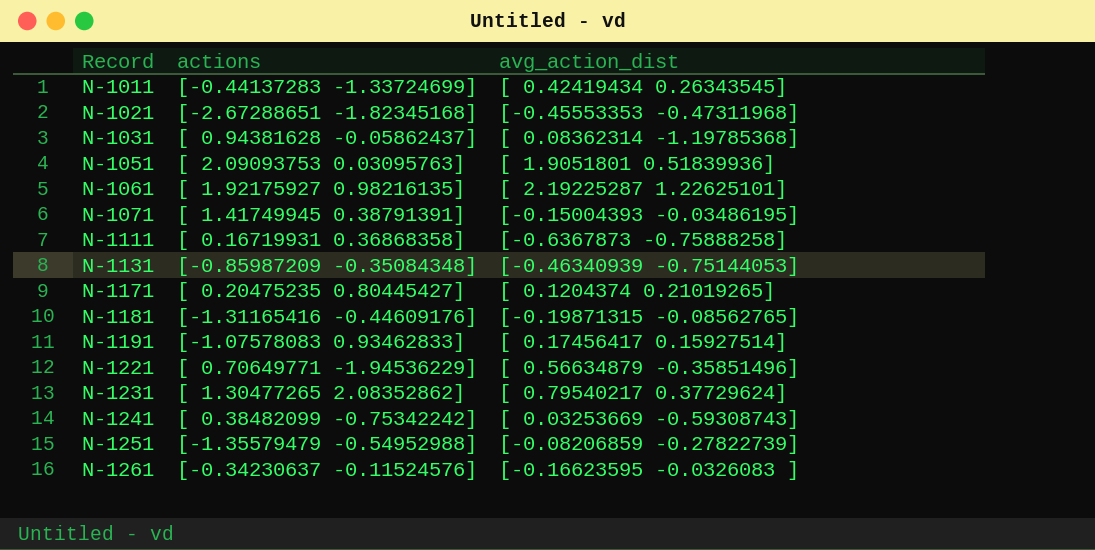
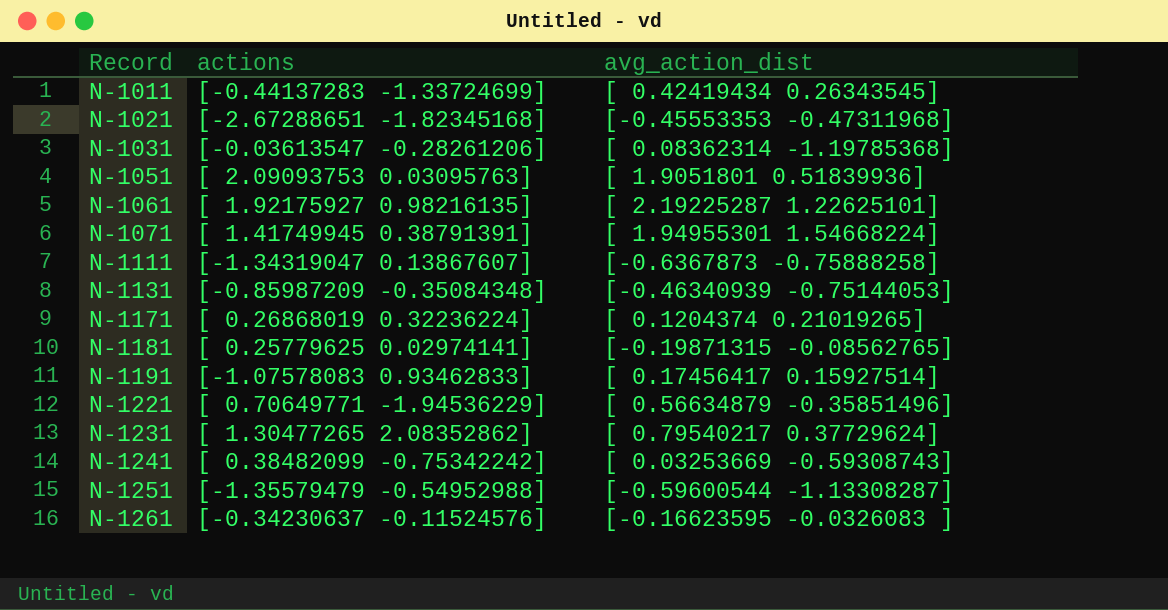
N-1031 | actions: [ 0.94381628 -0.05862437] -> [-0.03613547 -0.28261206]
N-1071 | avg_action_dist: [-0.15004393 -0.03486195] -> [ 1.94955301 1.54668224]
N-1111 | actions: [ 0.16719931 0.36868358] -> [-1.34319047 0.13867607]
N-1171 | actions: [ 0.20475235 0.80445427] -> [ 0.26868019 0.32236224]
N-1181 | actions: [-1.31165416 -0.44609176] -> [ 0.25779625 0.02974141]
N-1251 | avg_action_dist: [-0.08206859 -0.27822739] -> [-0.59600544 -1.13308287]

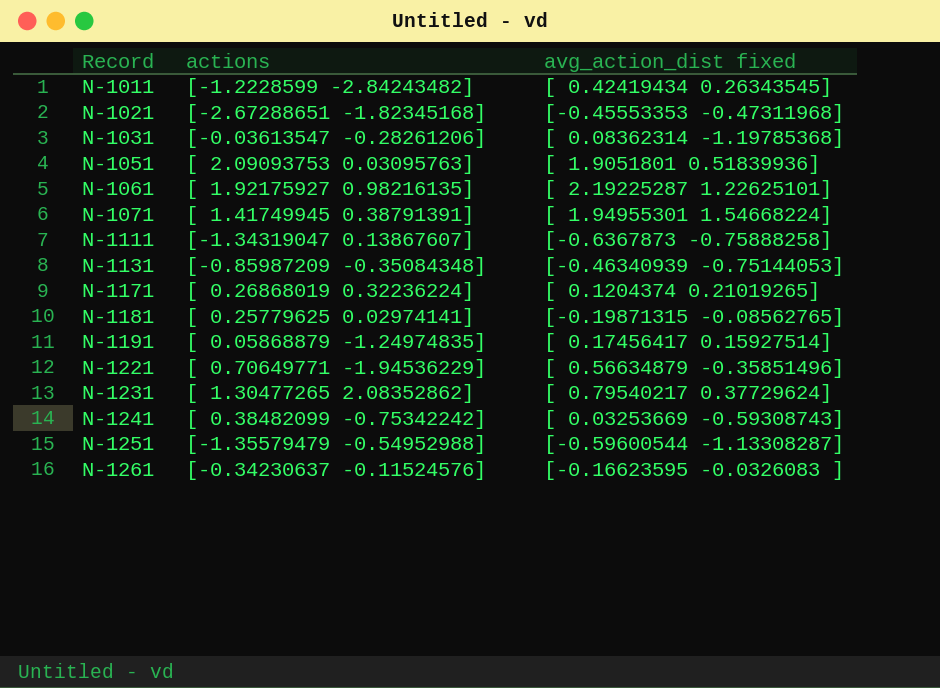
column name: avg_action_dist -> avg_action_dist fixed
N-1011 | actions: [-0.44137283 -1.33724699] -> [-1.2228599 -2.84243482]
N-1191 | actions: [-1.07578083 0.93462833] -> [ 0.05868879 -1.24974835]

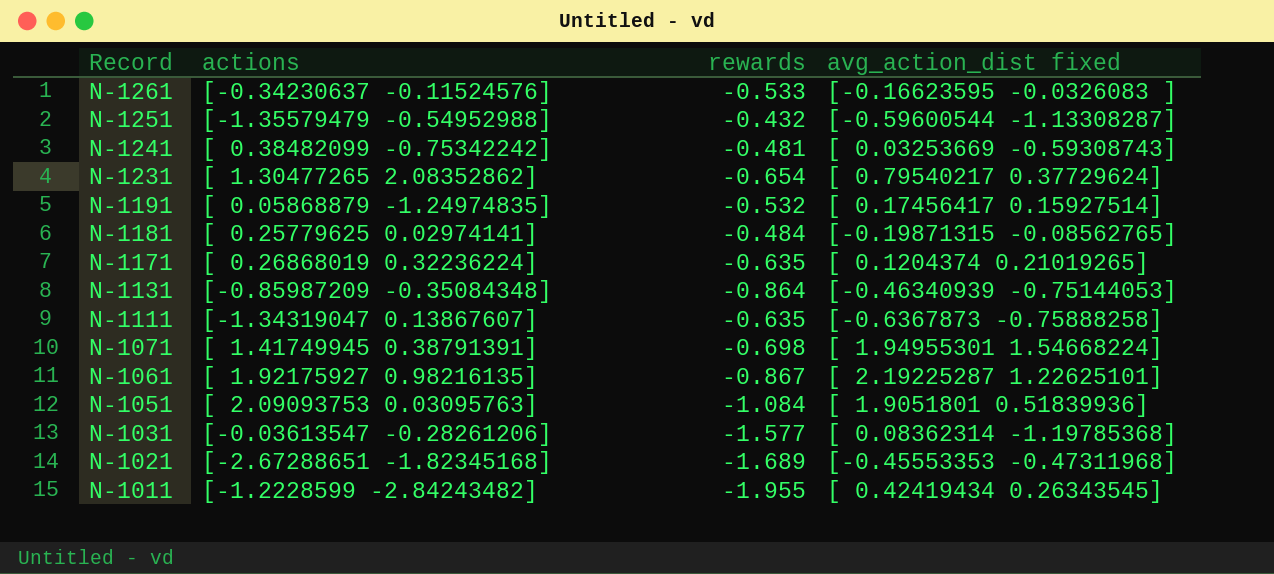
row order: Record ascending -> Record descending
column rewards | position: none -> 3
row N-1221: [ 0.70649771 -1.94536229] | [ 0.56634879 -0.35851496] -> none

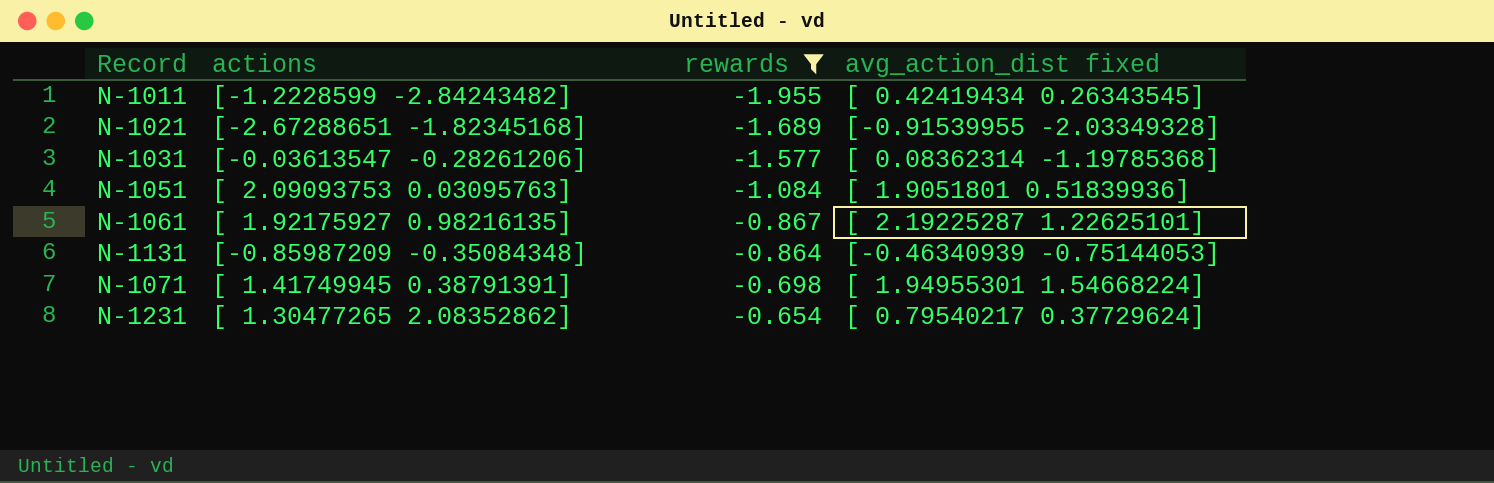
filter: none -> rewards <= -0.654
row order: Record descending -> rewards ascending
N-1021 | avg_action_dist fixed: [-0.45553353 -0.47311968] -> [-0.91539955 -2.03349328]

